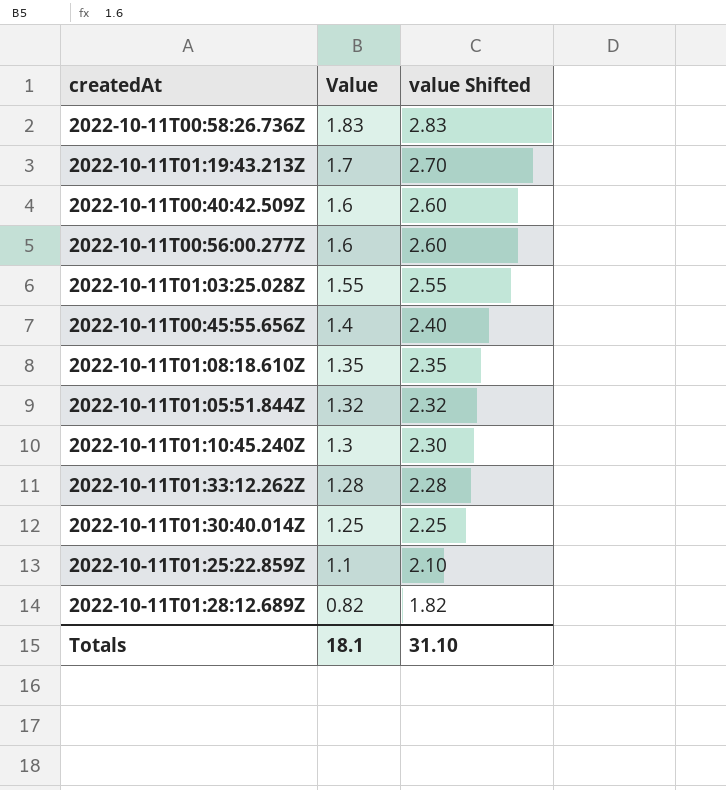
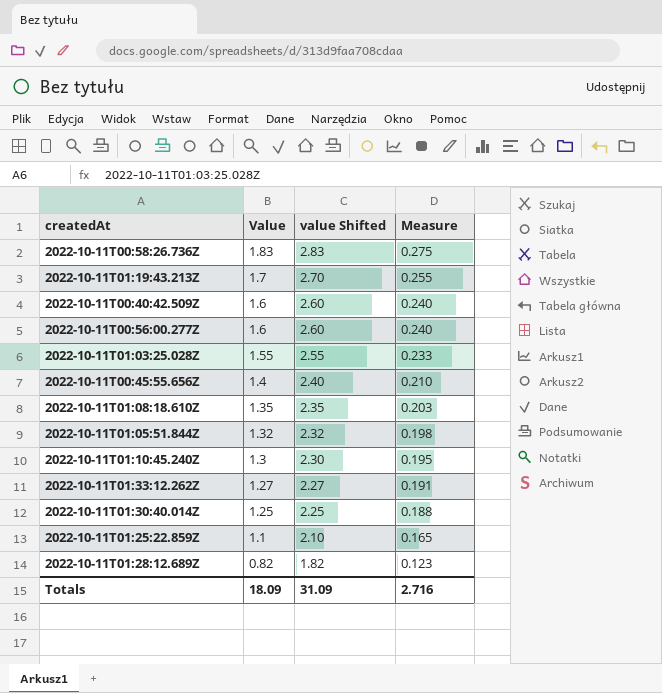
column Measure | formula: none -> [Value] * 0.15
2022-10-11T01:33:12.262Z | Value: 1.28 -> 1.27
2022-10-11T01:33:12.262Z | value Shifted: 2.28 -> 2.27
Totals | Value: 18.1 -> 18.09
Totals | value Shifted: 31.10 -> 31.09

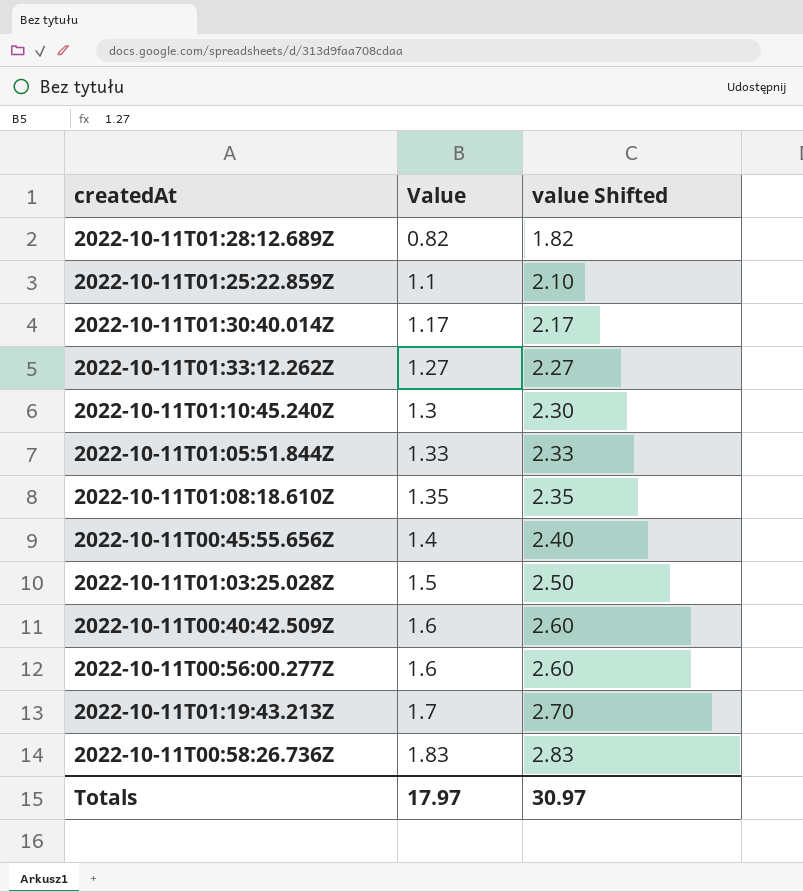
row order: Value descending -> Value ascending
column Measure | formula: [Value] * 0.15 -> none
2022-10-11T01:30:40.014Z | Value: 1.25 -> 1.17
2022-10-11T01:30:40.014Z | value Shifted: 2.25 -> 2.17
2022-10-11T01:05:51.844Z | Value: 1.32 -> 1.33
2022-10-11T01:05:51.844Z | value Shifted: 2.32 -> 2.33
2022-10-11T01:03:25.028Z | Value: 1.55 -> 1.5
2022-10-11T01:03:25.028Z | value Shifted: 2.55 -> 2.50
Totals | Value: 18.09 -> 17.97
Totals | value Shifted: 31.09 -> 30.97

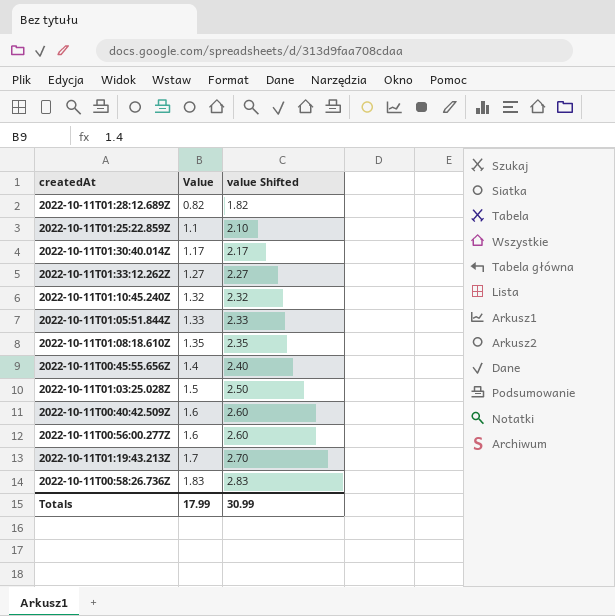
2022-10-11T01:10:45.240Z | Value: 1.3 -> 1.32
2022-10-11T01:10:45.240Z | value Shifted: 2.30 -> 2.32
Totals | Value: 17.97 -> 17.99
Totals | value Shifted: 30.97 -> 30.99

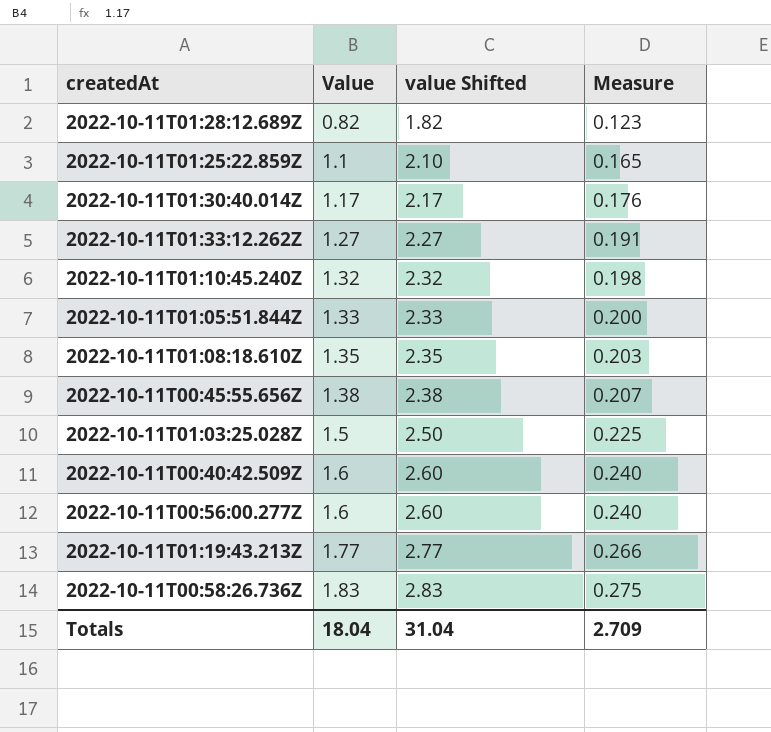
column Measure | formula: none -> [Value] * 0.15
2022-10-11T00:45:55.656Z | Value: 1.4 -> 1.38
2022-10-11T00:45:55.656Z | value Shifted: 2.40 -> 2.38
2022-10-11T01:19:43.213Z | Value: 1.7 -> 1.77
2022-10-11T01:19:43.213Z | value Shifted: 2.70 -> 2.77
Totals | Value: 17.99 -> 18.04
Totals | value Shifted: 30.99 -> 31.04

